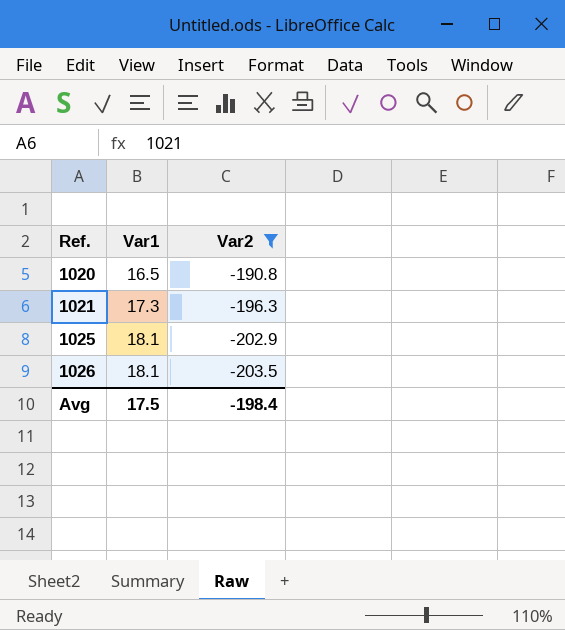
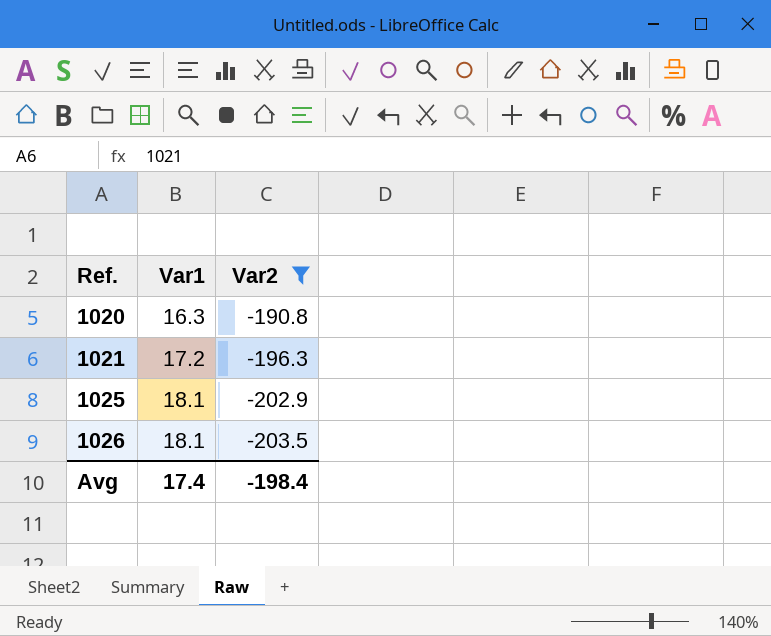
1020 | Var1: 16.5 -> 16.3
1021 | Var1: 17.3 -> 17.2
Avg | Var1: 17.5 -> 17.4

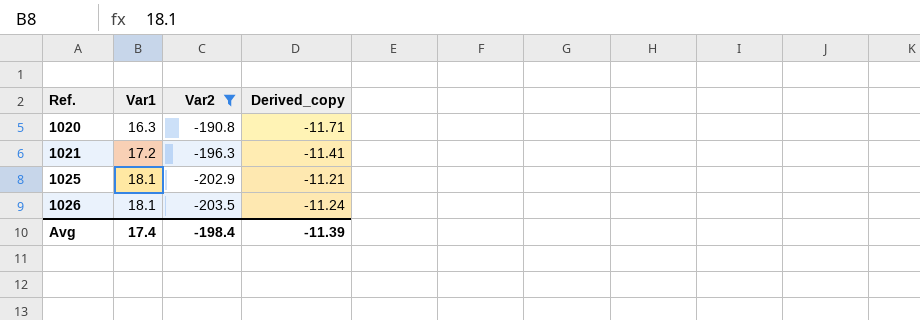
column Derived_copy | formula: none -> [Var2] / [Var1]

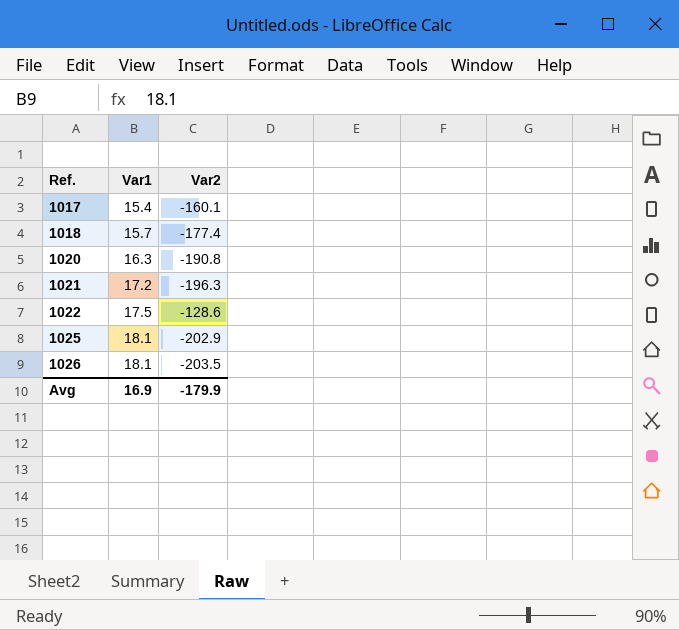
filter: Var2 <= -190.8 -> none
column Derived_copy | formula: [Var2] / [Var1] -> none
Avg | Var1: 17.4 -> 16.9
Avg | Var2: -198.4 -> -179.9

